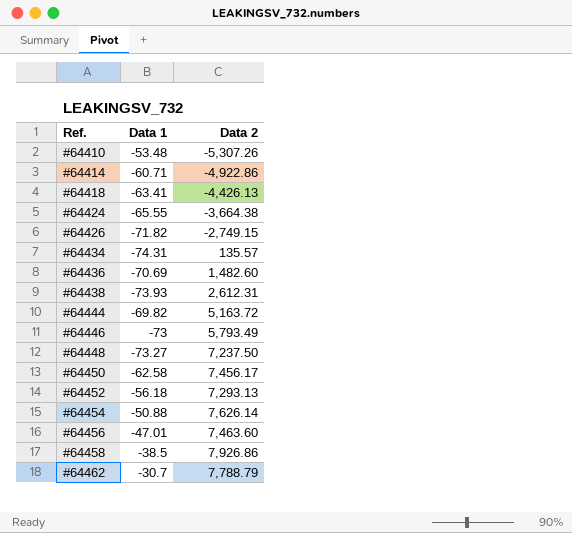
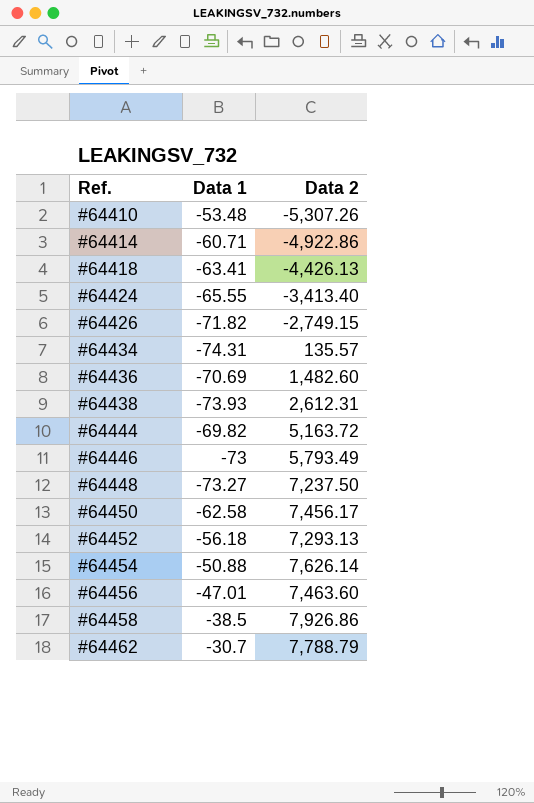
#64424 | Data 2: -3,664.38 -> -3,413.40

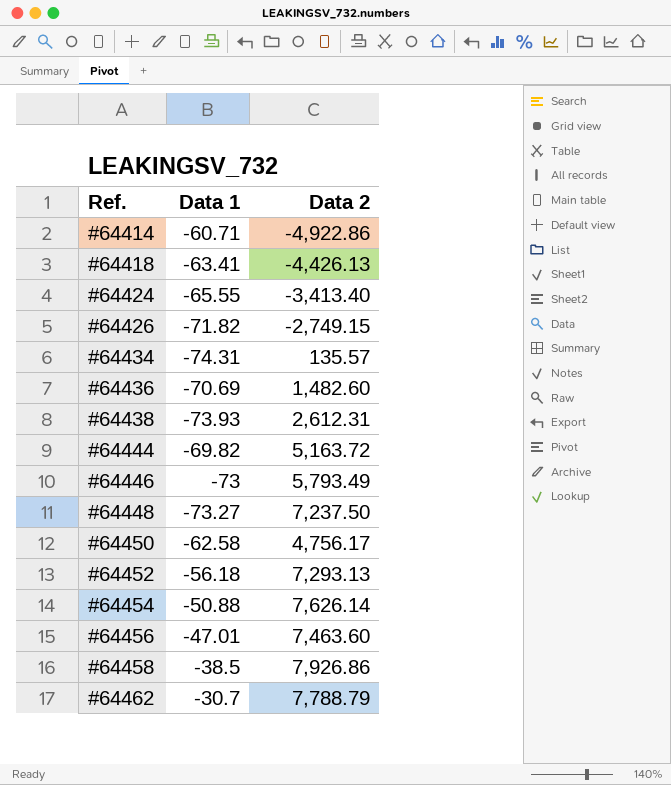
row #64410: -53.48 | -5,307.26 -> none
#64450 | Data 2: 7,456.17 -> 4,756.17

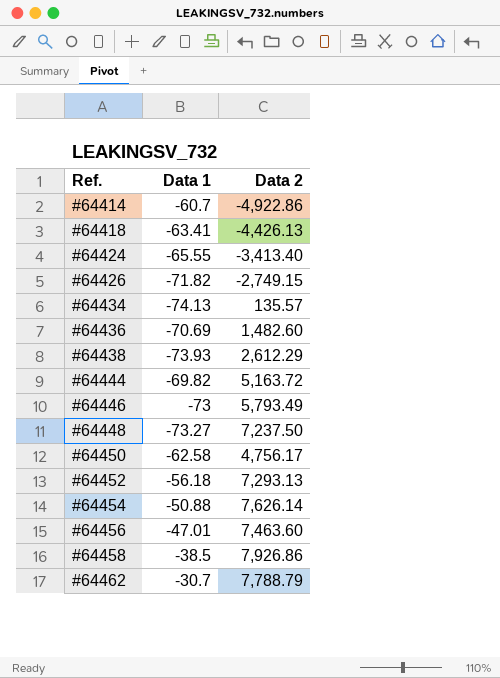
#64414 | Data 1: -60.71 -> -60.7
#64434 | Data 1: -74.31 -> -74.13
#64438 | Data 2: 2,612.31 -> 2,612.29

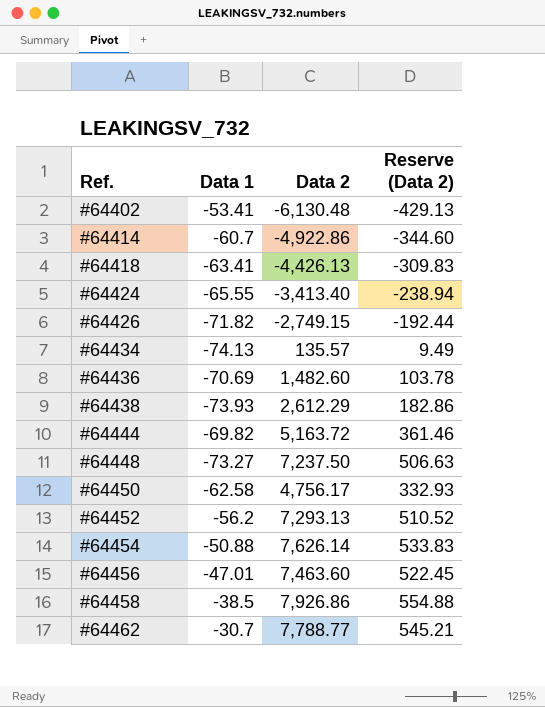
column Reserve (Data 2) | formula: none -> [Data 2] * 0.07
row #64446: -73 | 5,793.49 -> none
row #64402: none -> -53.41 | -6,130.48 | -429.13
#64452 | Data 1: -56.18 -> -56.2
#64462 | Data 2: 7,788.79 -> 7,788.77

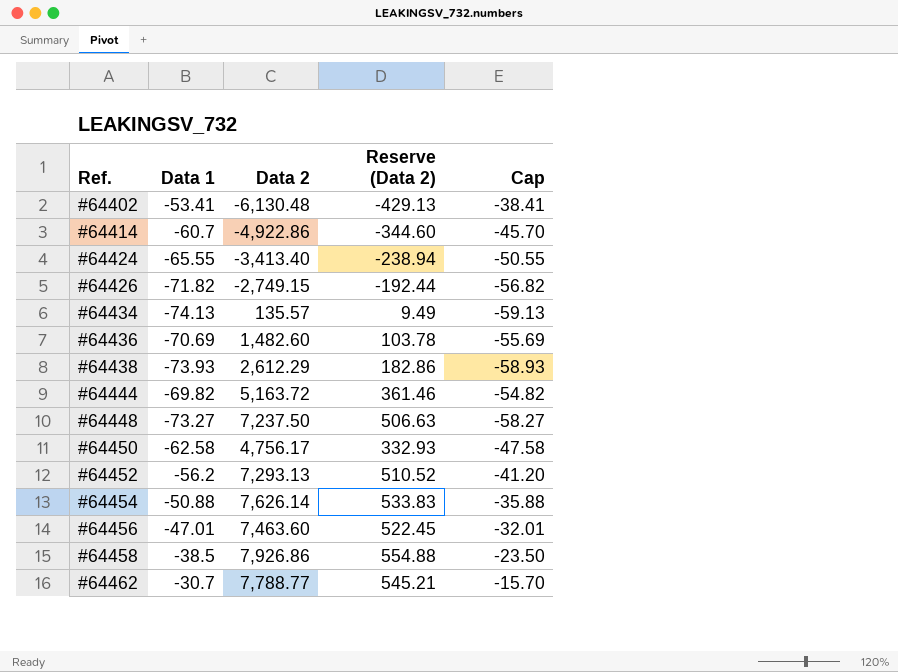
column Cap | formula: none -> [Data 1] + 15
row #64418: -63.41 | -4,426.13 | -309.83 -> none

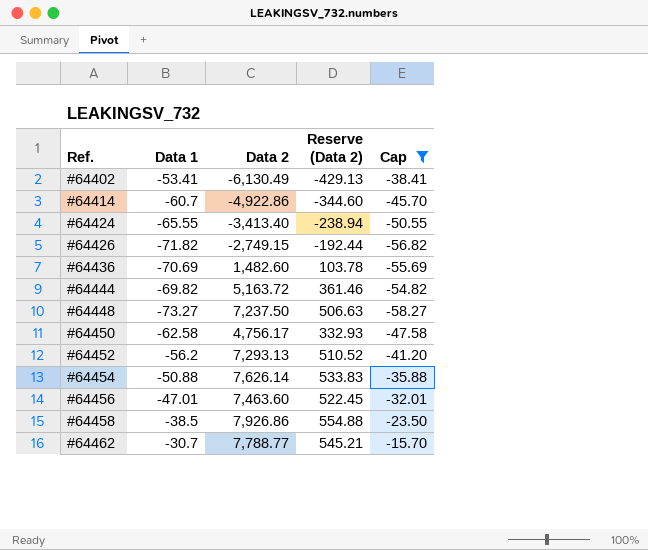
filter: none -> Cap >= -58.27
#64402 | Data 2: -6,130.48 -> -6,130.49

